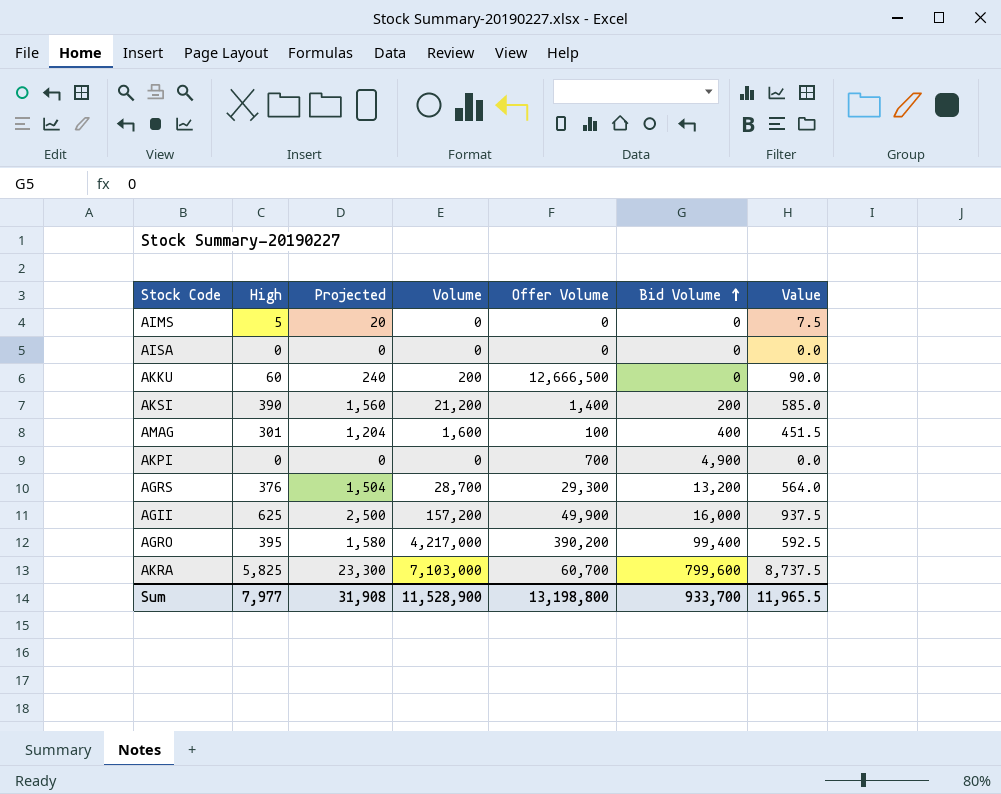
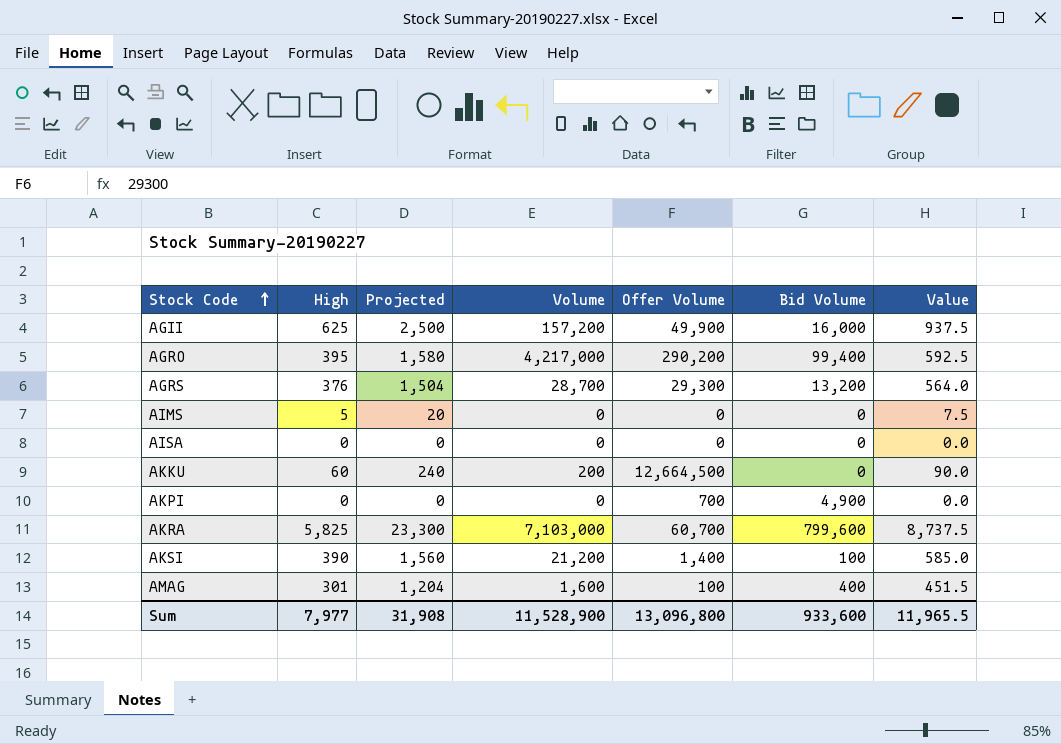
row order: Bid Volume ascending -> Stock Code ascending
AGRO | Offer Volume: 390,200 -> 290,200
AKKU | Offer Volume: 12,666,500 -> 12,664,500
AKSI | Bid Volume: 200 -> 100
Sum | Offer Volume: 13,198,800 -> 13,096,800
Sum | Bid Volume: 933,700 -> 933,600

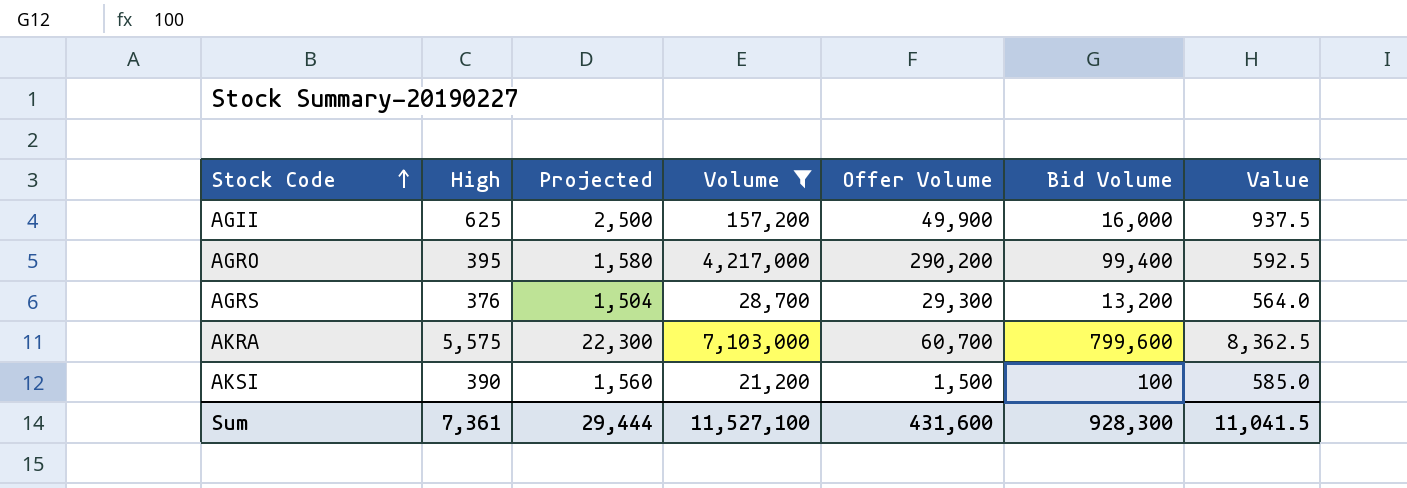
filter: none -> Volume >= 21,200
AKRA | High: 5,825 -> 5,575
AKRA | Projected: 23,300 -> 22,300
AKRA | Value: 8,737.5 -> 8,362.5
AKSI | Offer Volume: 1,400 -> 1,500
Sum | High: 7,977 -> 7,361
Sum | Projected: 31,908 -> 29,444
Sum | Volume: 11,528,900 -> 11,527,100
Sum | Offer Volume: 13,096,800 -> 431,600
Sum | Bid Volume: 933,600 -> 928,300
Sum | Value: 11,965.5 -> 11,041.5

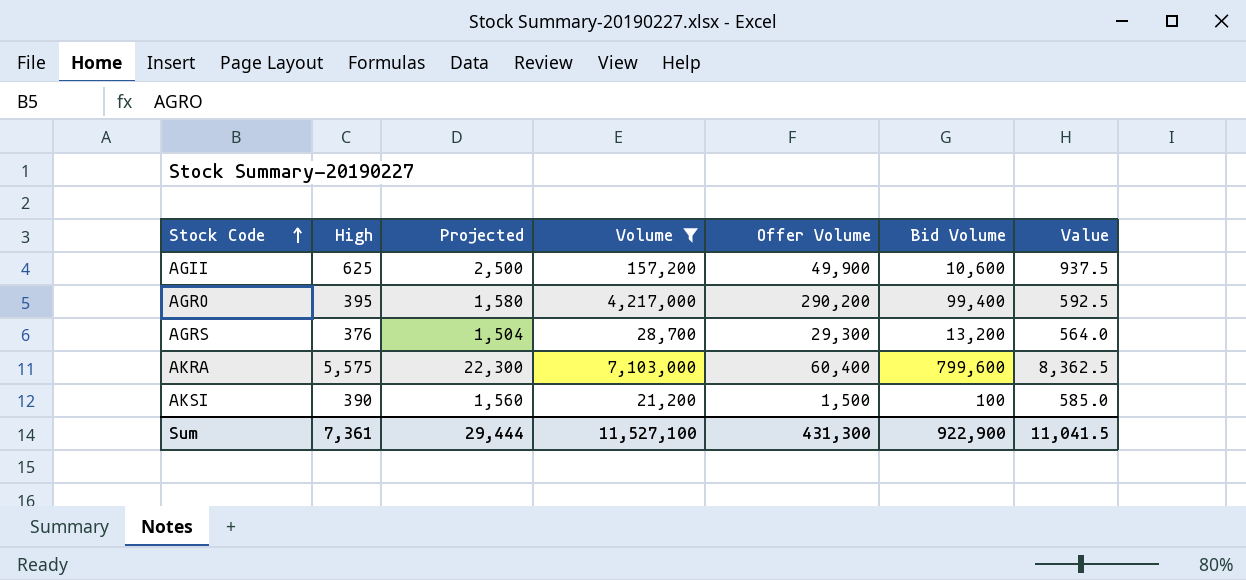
AGII | Bid Volume: 16,000 -> 10,600
AKRA | Offer Volume: 60,700 -> 60,400
Sum | Offer Volume: 431,600 -> 431,300
Sum | Bid Volume: 928,300 -> 922,900

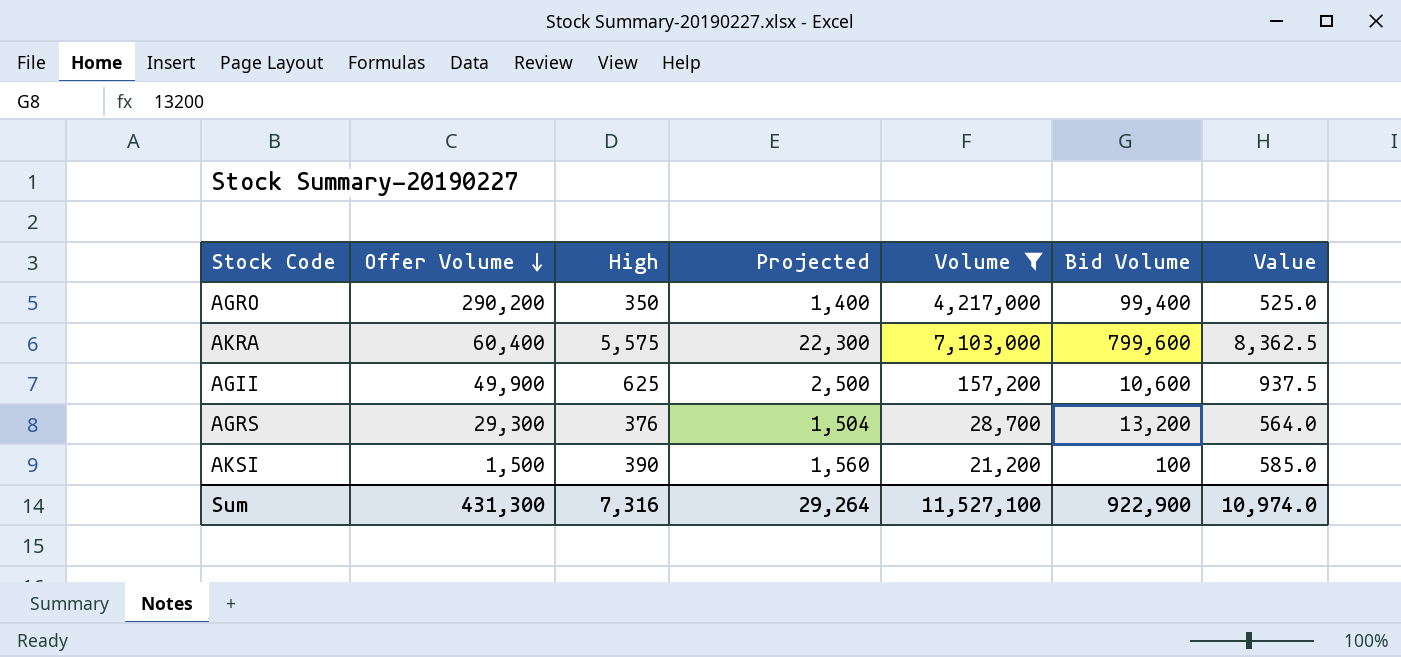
row order: Stock Code ascending -> Offer Volume descending
column Offer Volume | position: 5 -> 2
AGRO | High: 395 -> 350
AGRO | Projected: 1,580 -> 1,400
AGRO | Value: 592.5 -> 525.0
Sum | High: 7,361 -> 7,316
Sum | Projected: 29,444 -> 29,264
Sum | Value: 11,041.5 -> 10,974.0

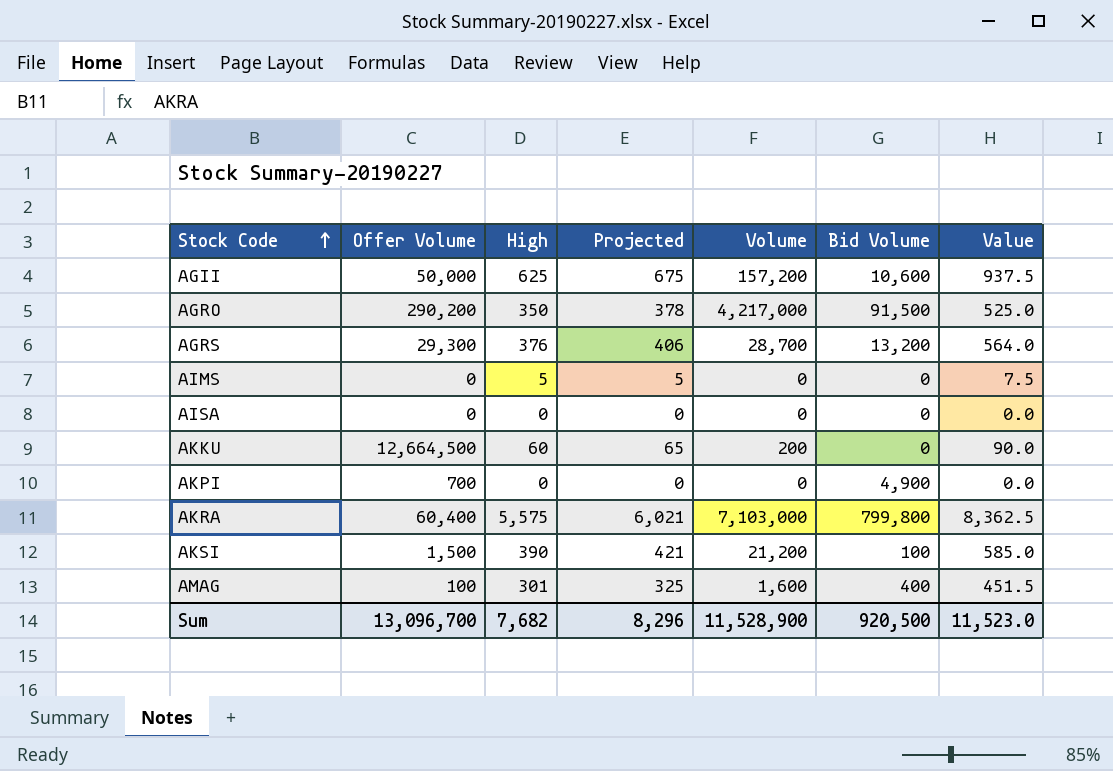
filter: Volume >= 21,200 -> none
row order: Offer Volume descending -> Stock Code ascending
column Projected | formula: [High] * 4 -> [High] * 1.08
AGII | Offer Volume: 49,900 -> 50,000
AGRO | Bid Volume: 99,400 -> 91,500
AKRA | Bid Volume: 799,600 -> 799,800
Sum | Offer Volume: 431,300 -> 13,096,700
Sum | High: 7,316 -> 7,682
Sum | Projected: 29,264 -> 8,296
Sum | Volume: 11,527,100 -> 11,528,900
Sum | Bid Volume: 922,900 -> 920,500
Sum | Value: 10,974.0 -> 11,523.0

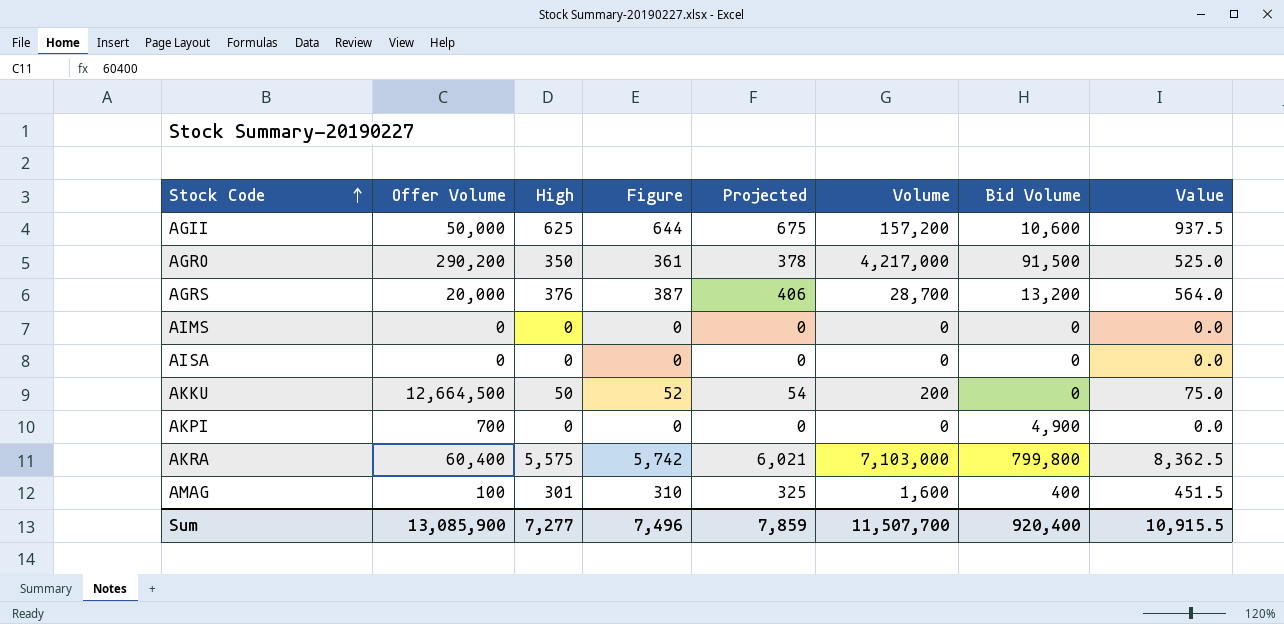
column Figure | formula: none -> [High] * 1.03
row AKSI: 1,500 | 390 | 421 | 21,200 | 100 | 585.0 -> none
AGRS | Offer Volume: 29,300 -> 20,000
AIMS | High: 5 -> 0
AIMS | Projected: 5 -> 0
AIMS | Value: 7.5 -> 0.0
AKKU | High: 60 -> 50
AKKU | Projected: 65 -> 54
AKKU | Value: 90.0 -> 75.0
Sum | Offer Volume: 13,096,700 -> 13,085,900
Sum | High: 7,682 -> 7,277
Sum | Projected: 8,296 -> 7,859
Sum | Volume: 11,528,900 -> 11,507,700
Sum | Bid Volume: 920,500 -> 920,400
Sum | Value: 11,523.0 -> 10,915.5

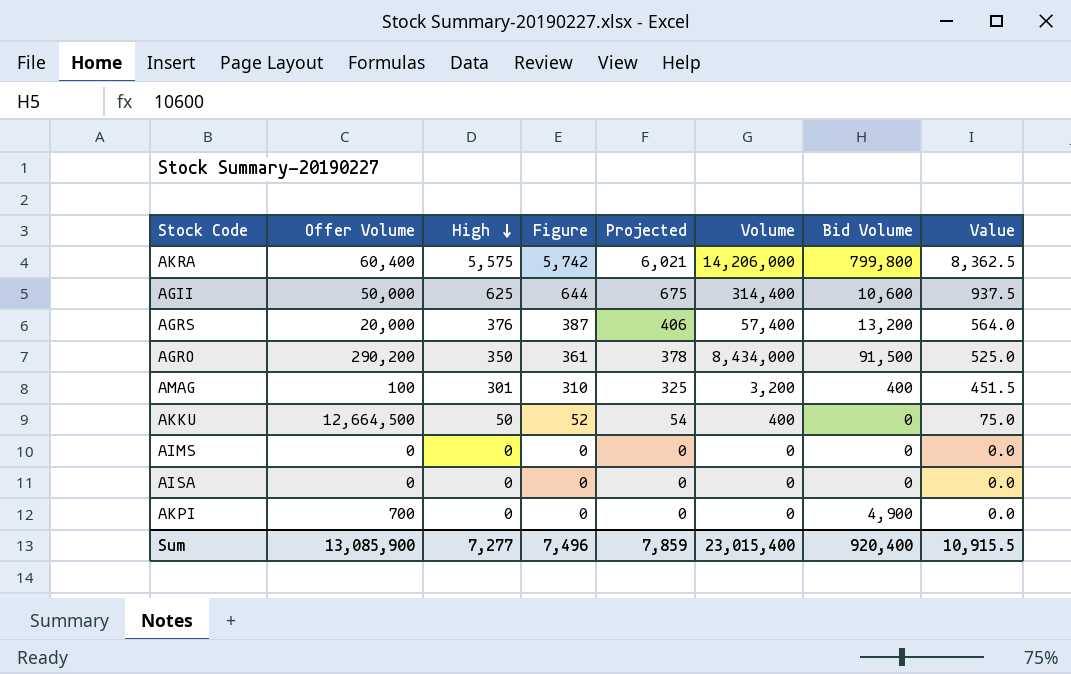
row order: Stock Code ascending -> High descending
AKRA | Volume: 7,103,000 -> 14,206,000
AGII | Volume: 157,200 -> 314,400
AGRS | Volume: 28,700 -> 57,400
AGRO | Volume: 4,217,000 -> 8,434,000
AMAG | Volume: 1,600 -> 3,200
AKKU | Volume: 200 -> 400
Sum | Volume: 11,507,700 -> 23,015,400

